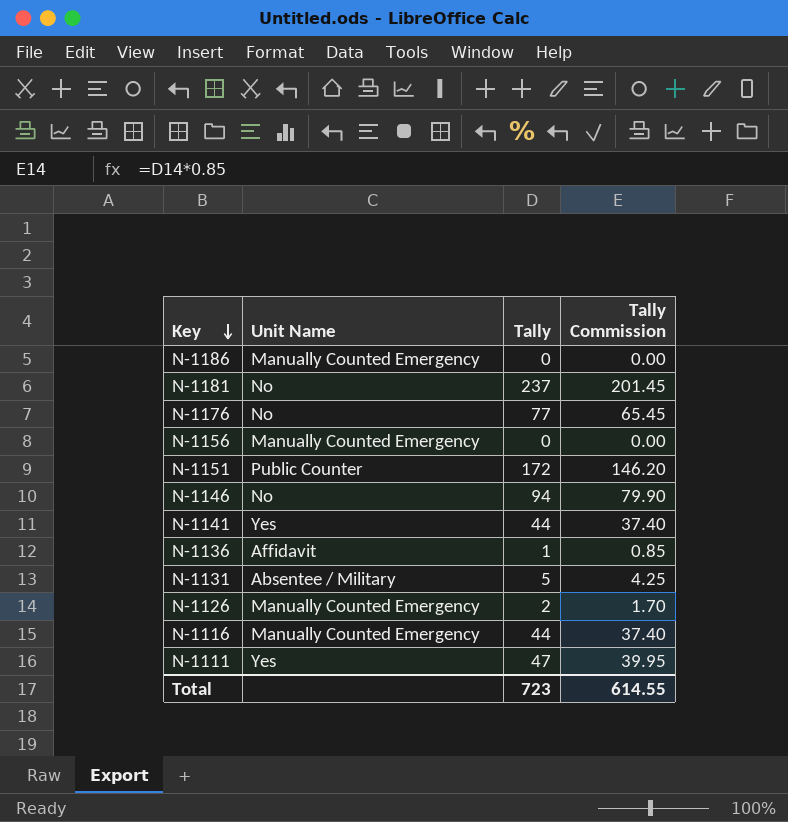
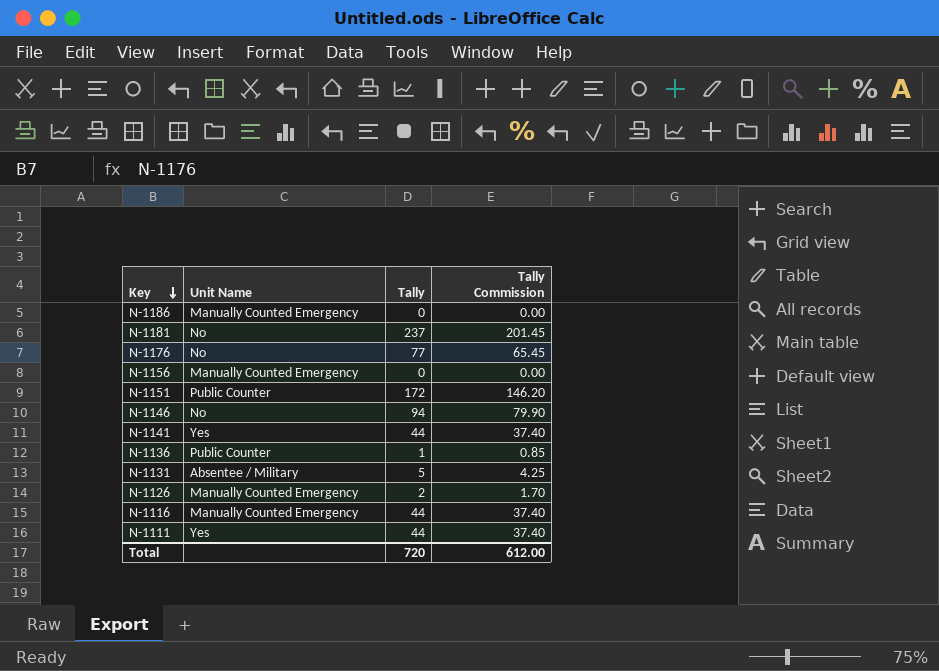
N-1136 | Unit Name: Affidavit -> Public Counter
N-1111 | Tally: 47 -> 44
N-1111 | Tally Commission: 39.95 -> 37.40
Total | Tally: 723 -> 720
Total | Tally Commission: 614.55 -> 612.00

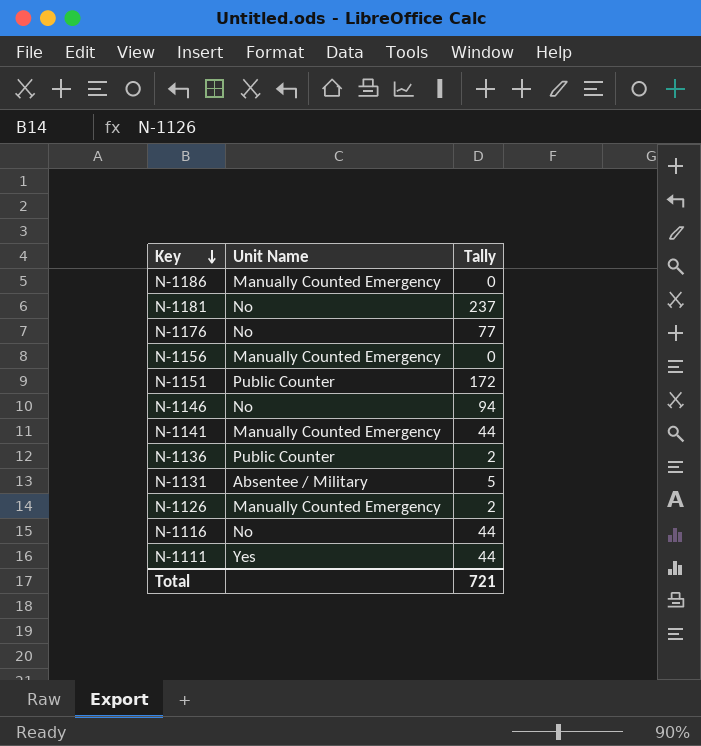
column Tally Commission | formula: [Tally] * 0.85 -> none
N-1141 | Unit Name: Yes -> Manually Counted Emergency
N-1136 | Tally: 1 -> 2
N-1116 | Unit Name: Manually Counted Emergency -> No
Total | Tally: 720 -> 721

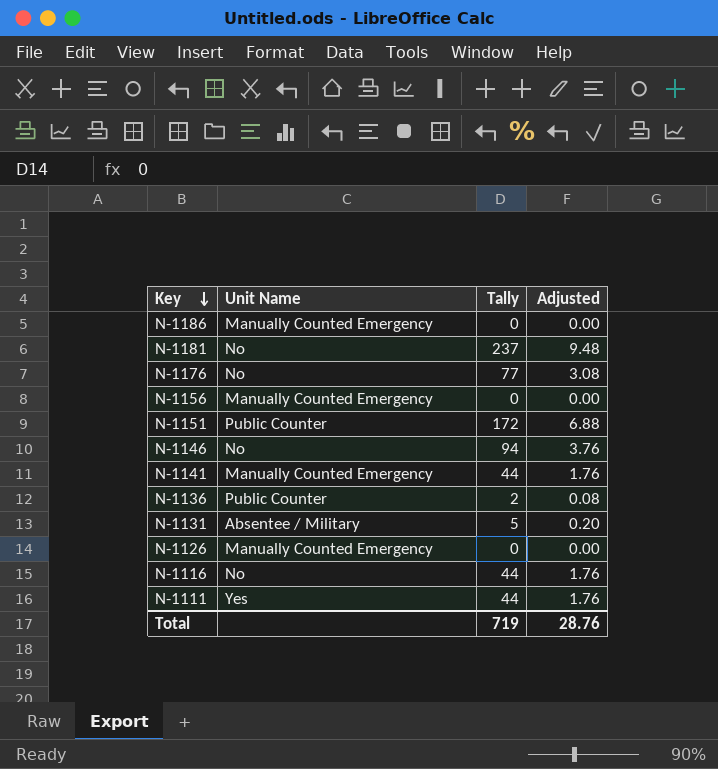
column Adjusted | formula: none -> [Tally] * 0.04
N-1126 | Tally: 2 -> 0
Total | Tally: 721 -> 719

